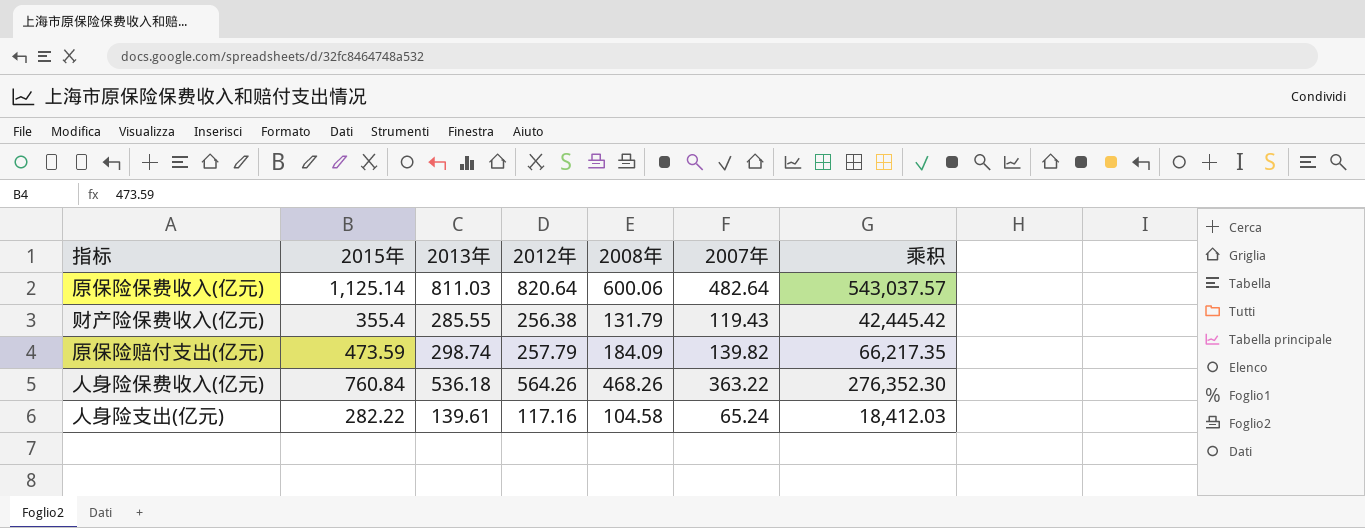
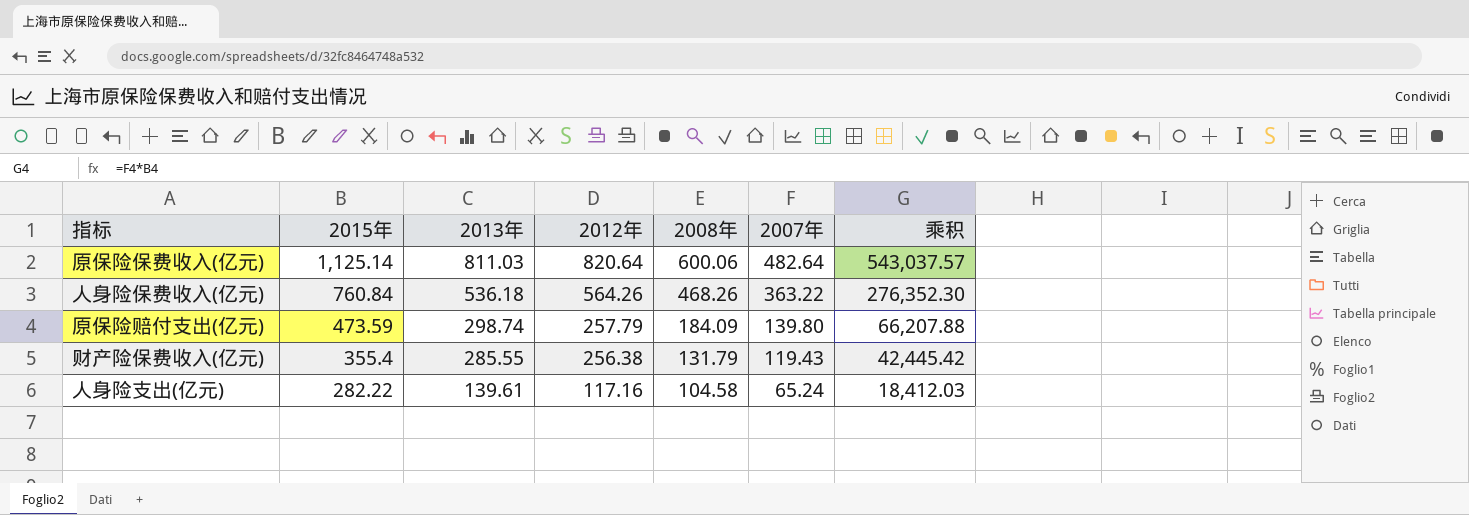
row order: none -> 2015年 descending
原保险赔付支出(亿元) | 2007年: 139.82 -> 139.80
原保险赔付支出(亿元) | 乘积: 66,217.35 -> 66,207.88

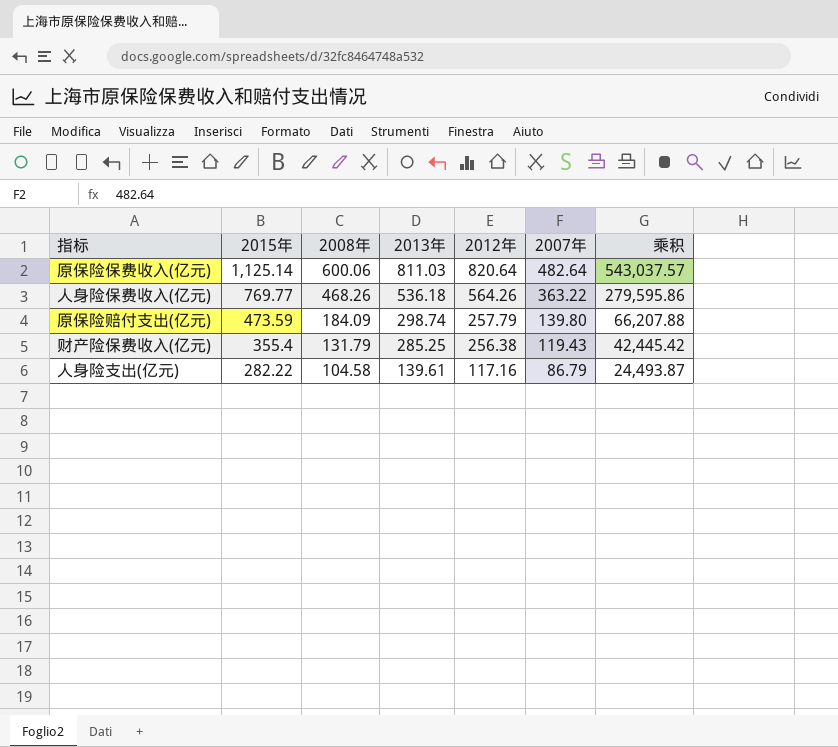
column 2008年 | position: 5 -> 3
人身险保费收入(亿元) | 2015年: 760.84 -> 769.77
人身险保费收入(亿元) | 乘积: 276,352.30 -> 279,595.86
财产险保费收入(亿元) | 2013年: 285.55 -> 285.25
人身险支出(亿元) | 2007年: 65.24 -> 86.79
人身险支出(亿元) | 乘积: 18,412.03 -> 24,493.87

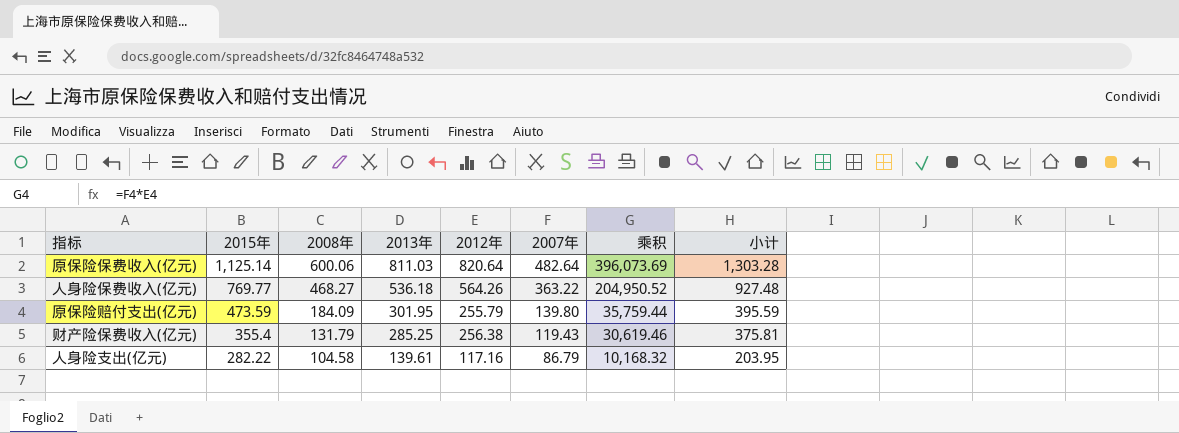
column 乘积 | formula: [2015年] * [2007年] -> [2012年] * [2007年]
column 小计 | formula: none -> [2012年] + [2007年]
人身险保费收入(亿元) | 2008年: 468.26 -> 468.27
原保险赔付支出(亿元) | 2013年: 298.74 -> 301.95
原保险赔付支出(亿元) | 2012年: 257.79 -> 255.79

